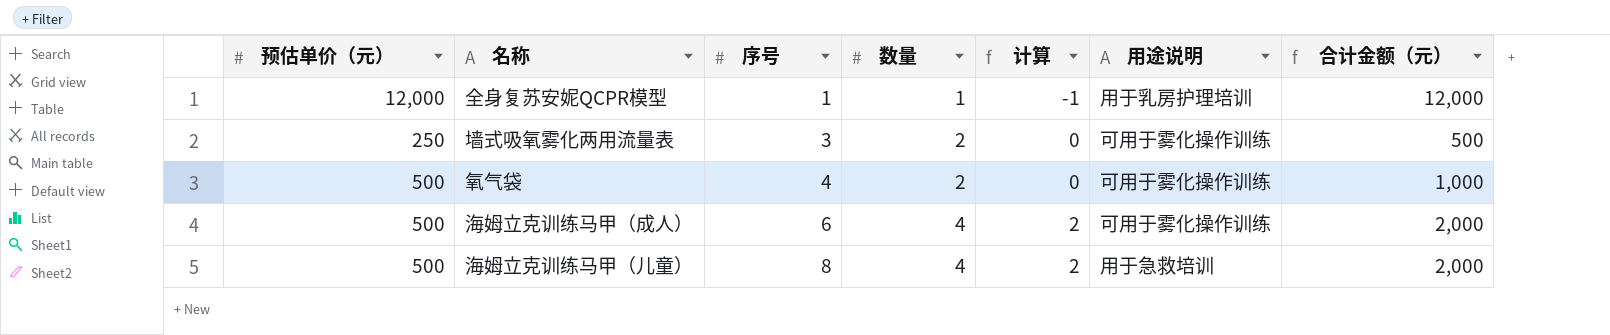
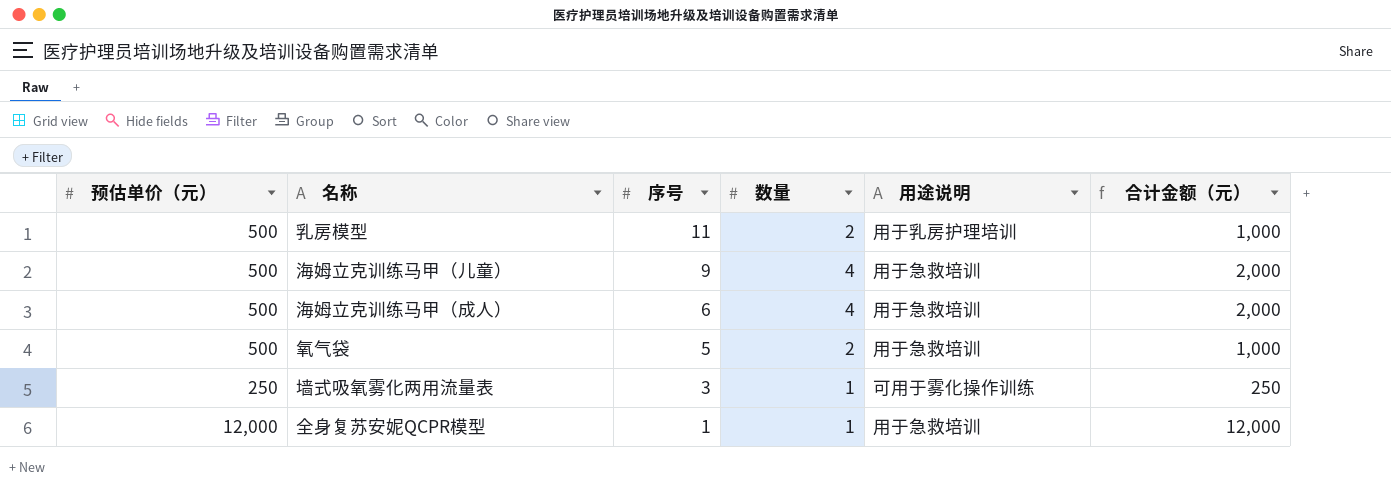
row order: 序号 ascending -> 序号 descending
column 计算 | formula: [数量] - 2 -> none
row 乳房模型: none -> 500 | 11 | 2 | 用于乳房护理培训 | 1,000
海姆立克训练马甲（儿童） | 序号: 8 -> 9
海姆立克训练马甲（成人） | 用途说明: 可用于雾化操作训练 -> 用于急救培训
氧气袋 | 序号: 4 -> 5
氧气袋 | 用途说明: 可用于雾化操作训练 -> 用于急救培训
墙式吸氧雾化两用流量表 | 数量: 2 -> 1
墙式吸氧雾化两用流量表 | 合计金额（元）: 500 -> 250
全身复苏安妮QCPR模型 | 用途说明: 用于乳房护理培训 -> 用于急救培训

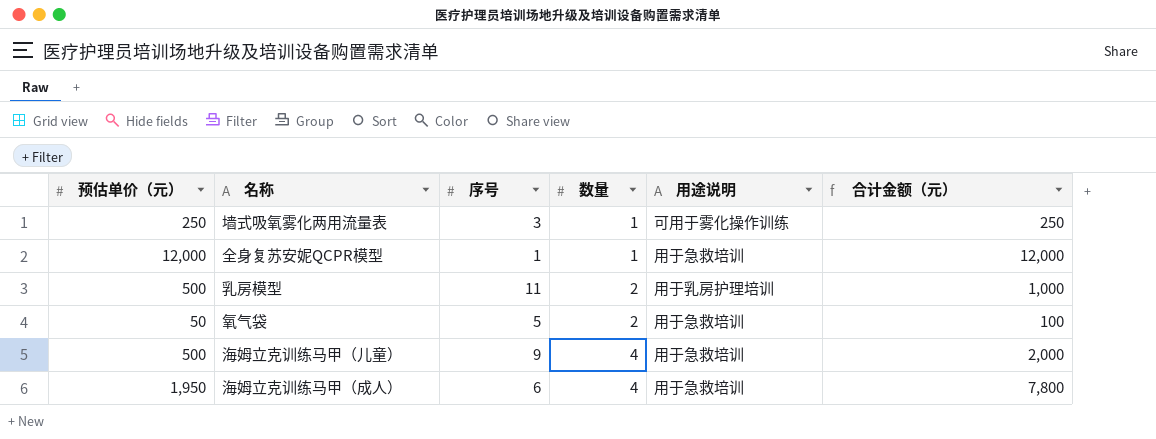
row order: 序号 descending -> 数量 ascending
氧气袋 | 预估单价（元）: 500 -> 50
氧气袋 | 合计金额（元）: 1,000 -> 100
海姆立克训练马甲（成人） | 预估单价（元）: 500 -> 1,950
海姆立克训练马甲（成人） | 合计金额（元）: 2,000 -> 7,800

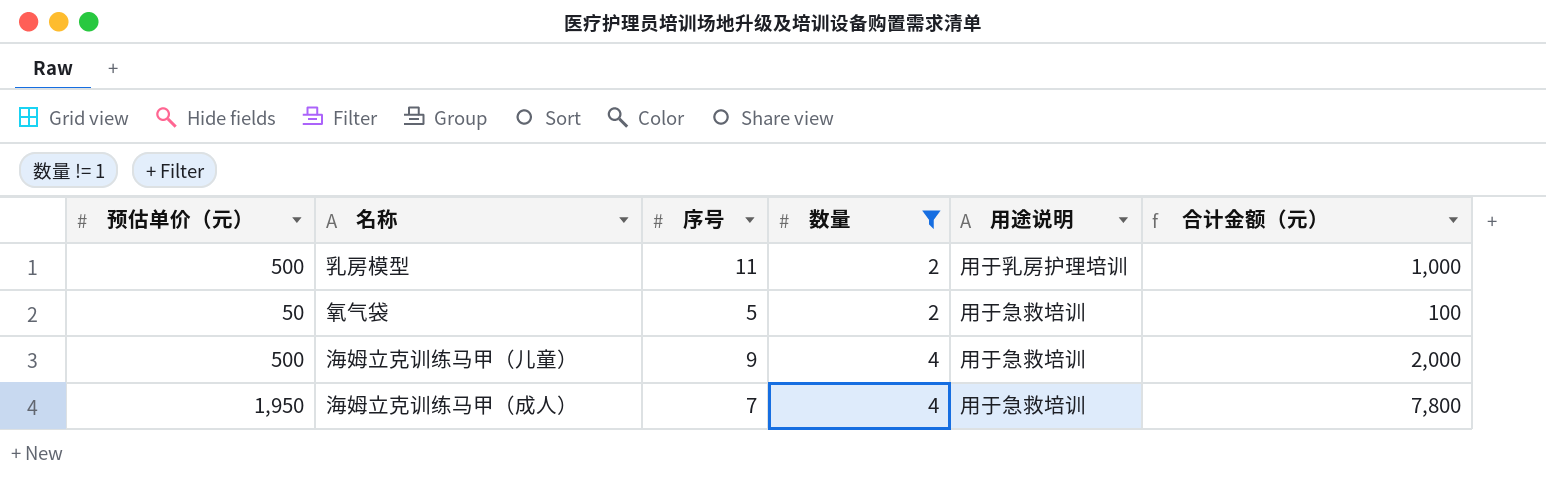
filter: none -> 数量 != 1
海姆立克训练马甲（成人） | 序号: 6 -> 7

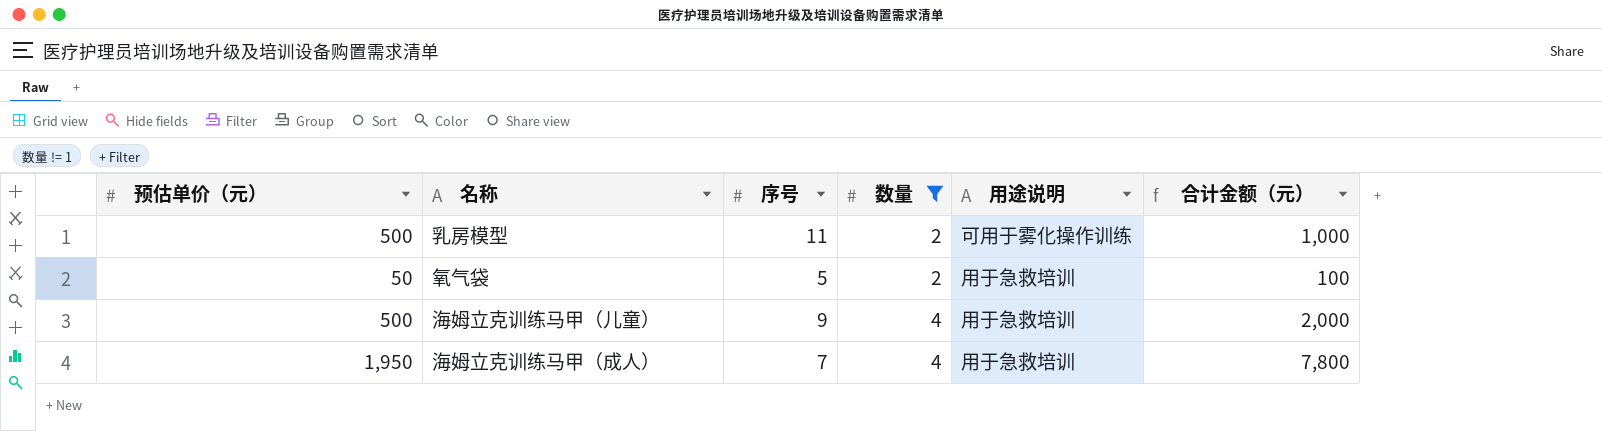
乳房模型 | 用途说明: 用于乳房护理培训 -> 可用于雾化操作训练

